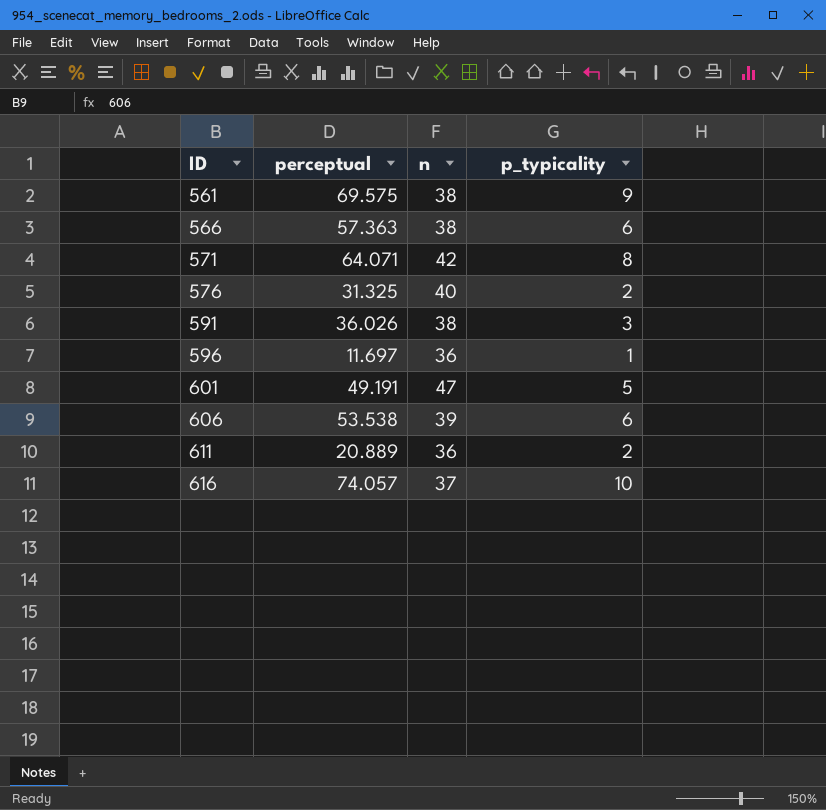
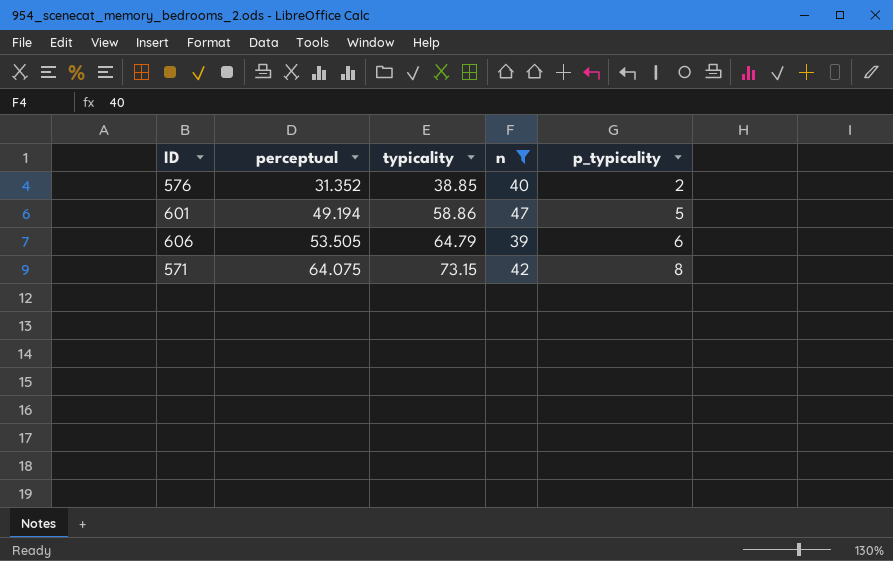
filter: none -> n >= 39
row order: ID ascending -> perceptual ascending
column typicality | position: none -> 3
576 | perceptual: 31.325 -> 31.352
601 | perceptual: 49.191 -> 49.194
606 | perceptual: 53.538 -> 53.505
571 | perceptual: 64.071 -> 64.075

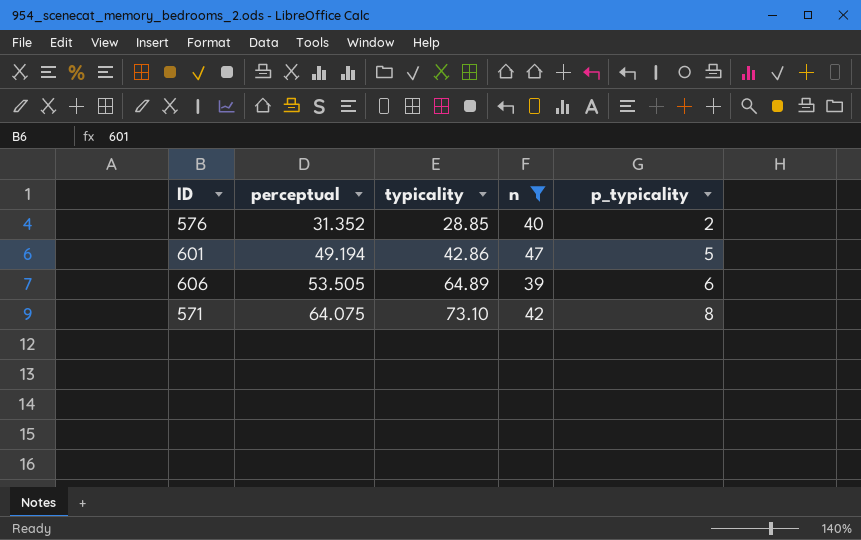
576 | typicality: 38.85 -> 28.85
601 | typicality: 58.86 -> 42.86
606 | typicality: 64.79 -> 64.89
571 | typicality: 73.15 -> 73.10

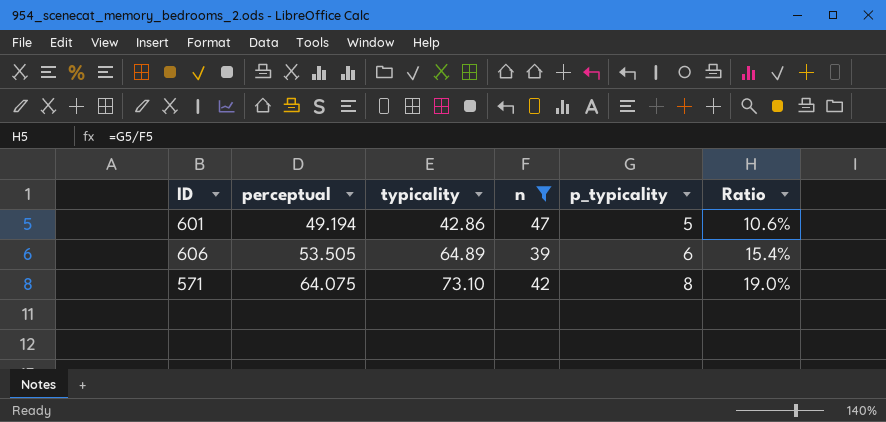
column Ratio | formula: none -> [p_typicality] / [n]
row 576: 31.352 | 28.85 | 40 | 2 -> none

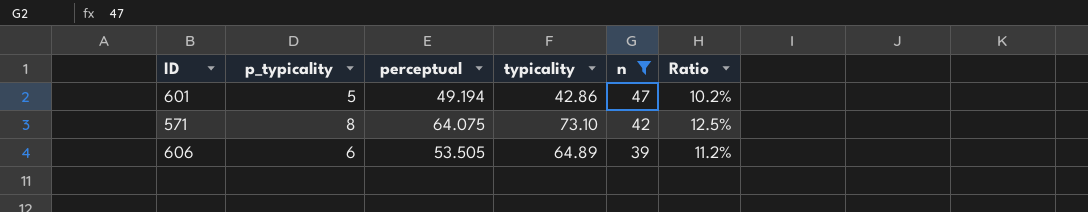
row order: perceptual ascending -> n descending
column p_typicality | position: 5 -> 2
column Ratio | formula: [p_typicality] / [n] -> [p_typicality] / [perceptual]

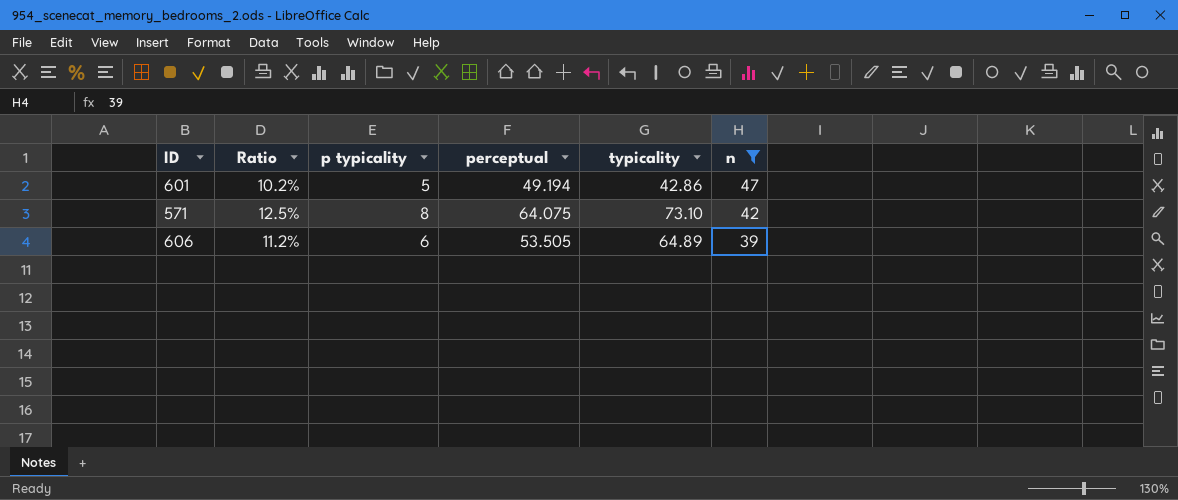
column Ratio | position: 6 -> 2
column name: p_typicality -> p typicality

